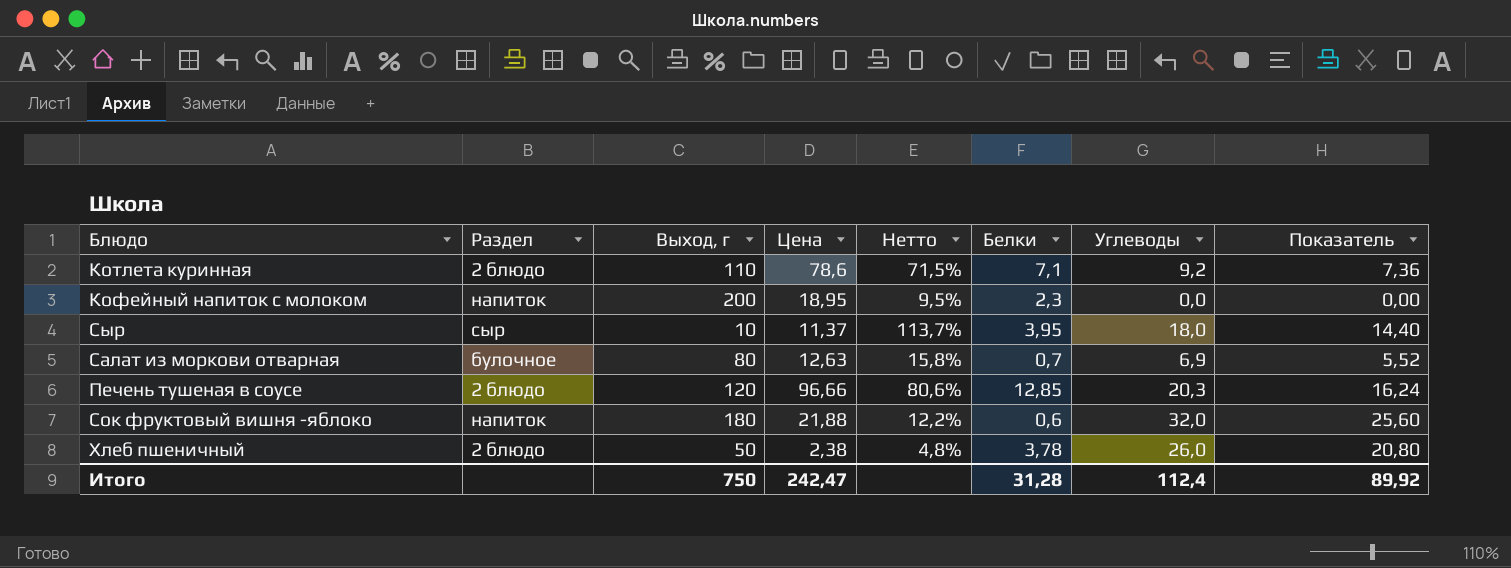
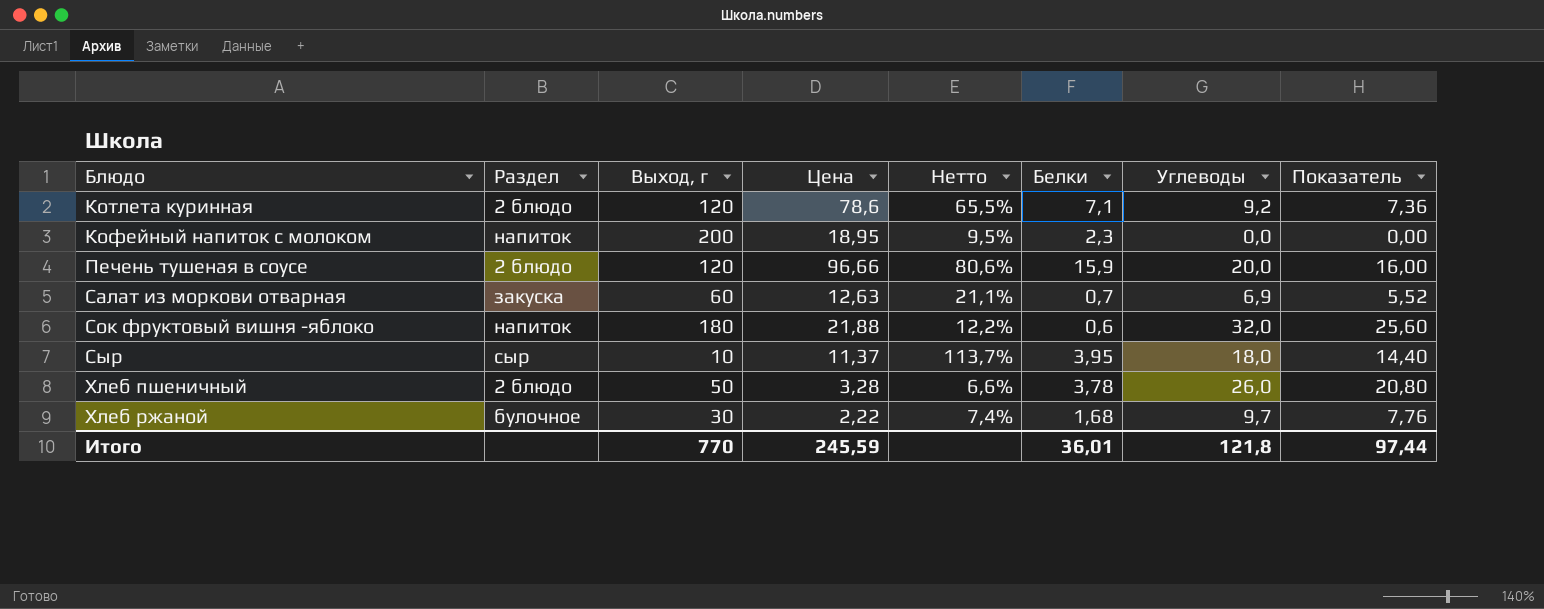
row order: none -> Блюдо ascending
Котлета куринная | Выход, г: 110 -> 120
Котлета куринная | Нетто: 71,5% -> 65,5%
Печень тушеная в соусе | Белки: 12,85 -> 15,9
Печень тушеная в соусе | Углеводы: 20,3 -> 20,0
Печень тушеная в соусе | Показатель: 16,24 -> 16,00
Салат из моркови отварная | Раздел: булочное -> закуска
Салат из моркови отварная | Выход, г: 80 -> 60
Салат из моркови отварная | Нетто: 15,8% -> 21,1%
Хлеб пшеничный | Цена: 2,38 -> 3,28
Хлеб пшеничный | Нетто: 4,8% -> 6,6%
row Хлеб ржаной: none -> булочное | 30 | 2,22 | 7,4% | 1,68 | 9,7 | 7,76
Итого | Выход, г: 750 -> 770
Итого | Цена: 242,47 -> 245,59
Итого | Белки: 31,28 -> 36,01
Итого | Углеводы: 112,4 -> 121,8
Итого | Показатель: 89,92 -> 97,44

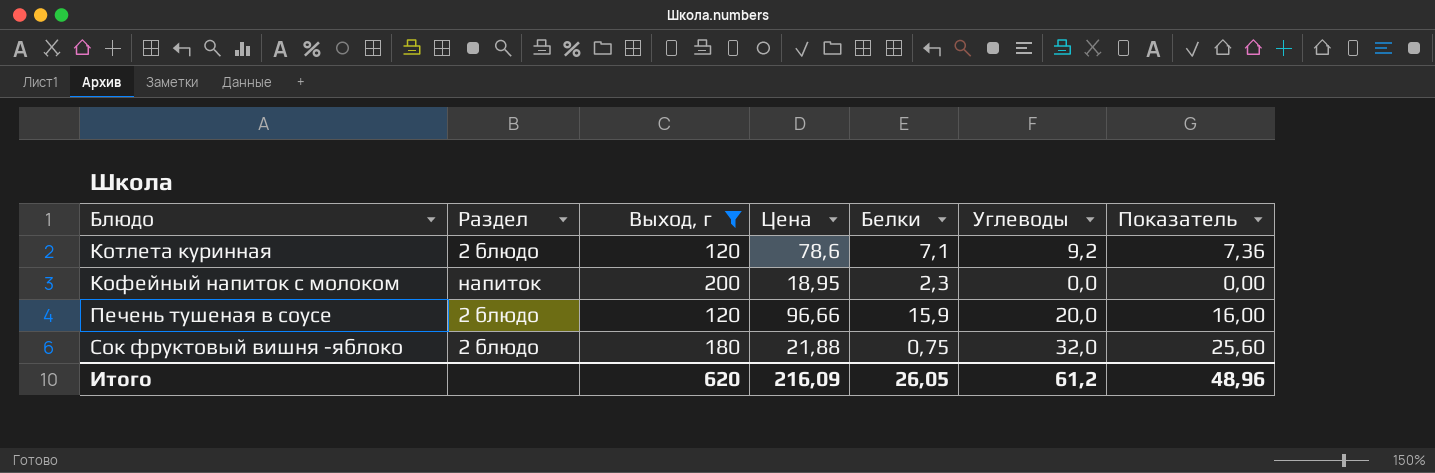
filter: none -> Выход, г >= 120
column Нетто | formula: [Цена] / [Выход, г] -> none
Сок фруктовый вишня -яблоко | Раздел: напиток -> 2 блюдо
Сок фруктовый вишня -яблоко | Белки: 0,6 -> 0,75
Итого | Выход, г: 770 -> 620
Итого | Цена: 245,59 -> 216,09
Итого | Белки: 36,01 -> 26,05
Итого | Углеводы: 121,8 -> 61,2
Итого | Показатель: 97,44 -> 48,96

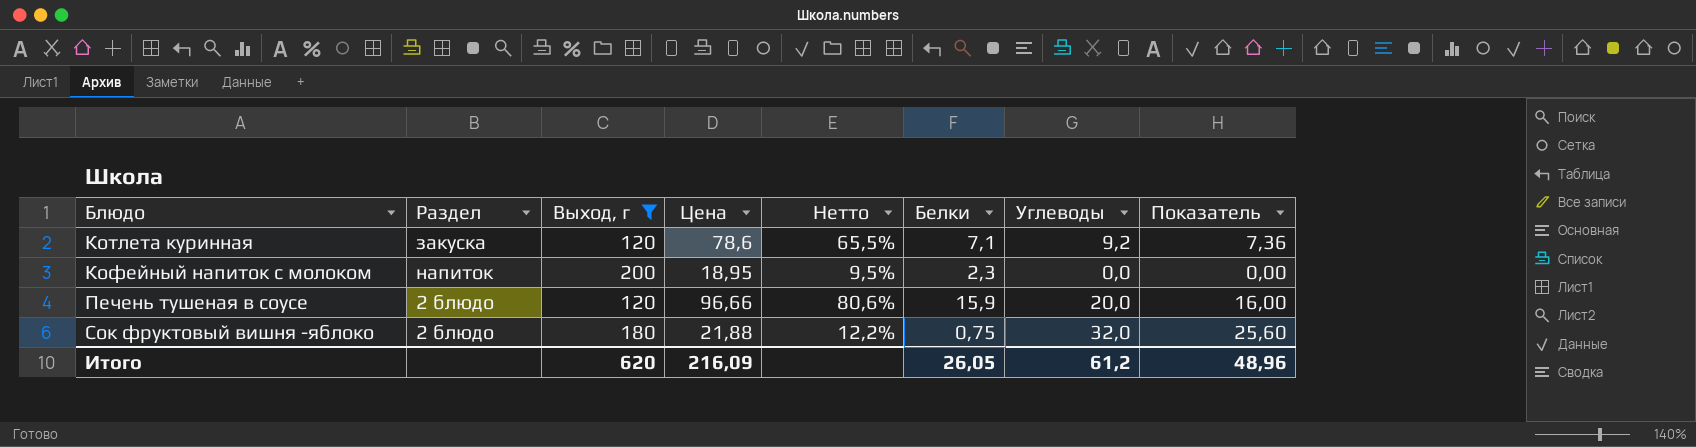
column Нетто | formula: none -> [Цена] / [Выход, г]
Котлета куринная | Раздел: 2 блюдо -> закуска

